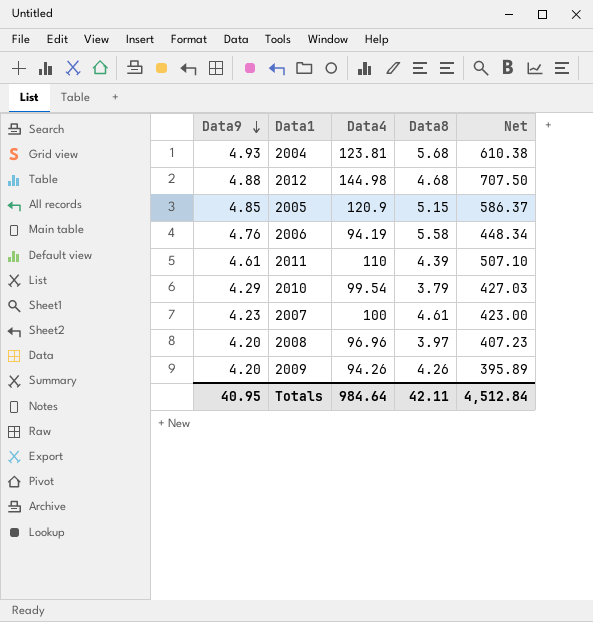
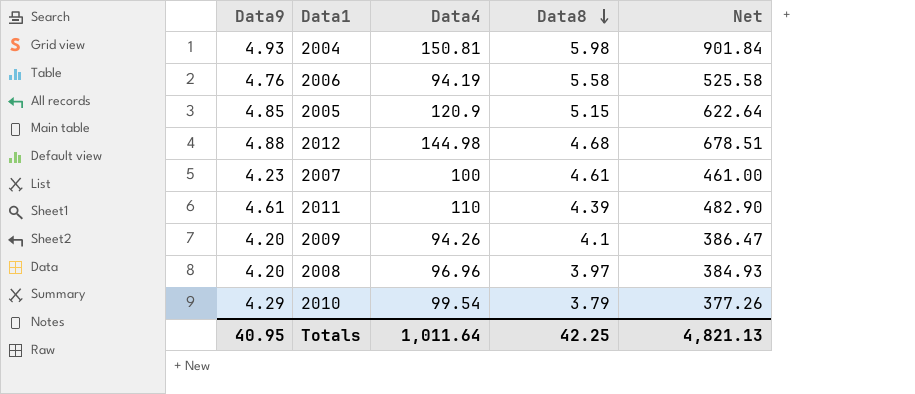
row order: Data9 descending -> Data8 descending
column Net | formula: [Data9] * [Data4] -> [Data4] * [Data8]
2004 | Data4: 123.81 -> 150.81
2004 | Data8: 5.68 -> 5.98
2009 | Data8: 4.26 -> 4.1
Totals | Data4: 984.64 -> 1,011.64
Totals | Data8: 42.11 -> 42.25
Totals | Net: 4,512.84 -> 4,821.13

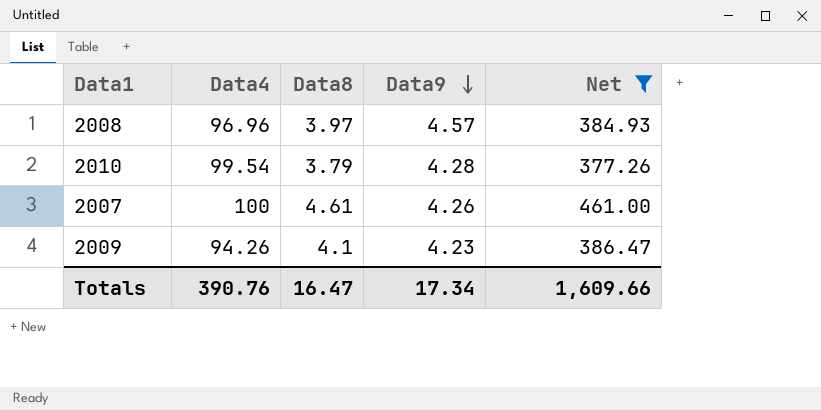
filter: none -> Net <= 461.00
row order: Data8 descending -> Data9 descending
column Data9 | position: 1 -> 4
2008 | Data9: 4.20 -> 4.57
2010 | Data9: 4.29 -> 4.28
2007 | Data9: 4.23 -> 4.26
2009 | Data9: 4.20 -> 4.23
Totals | Data4: 1,011.64 -> 390.76
Totals | Data8: 42.25 -> 16.47
Totals | Data9: 40.95 -> 17.34
Totals | Net: 4,821.13 -> 1,609.66

